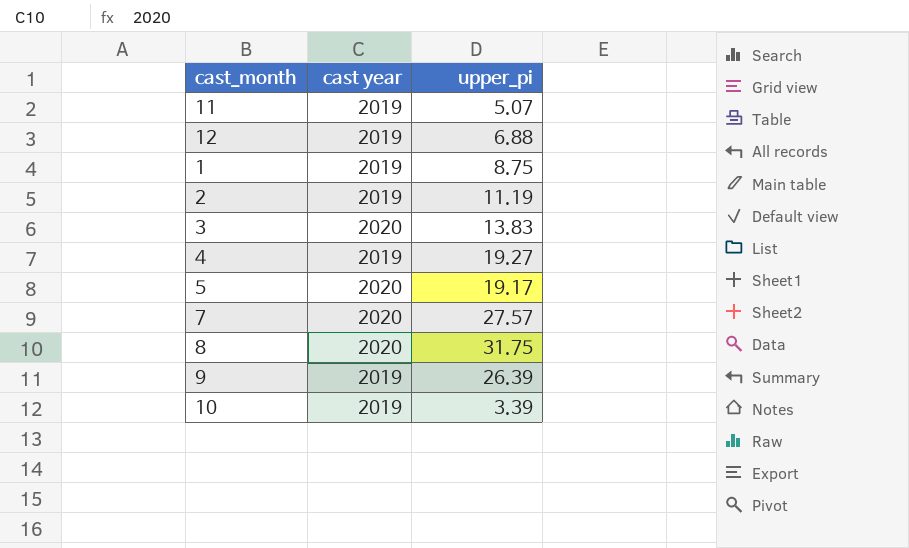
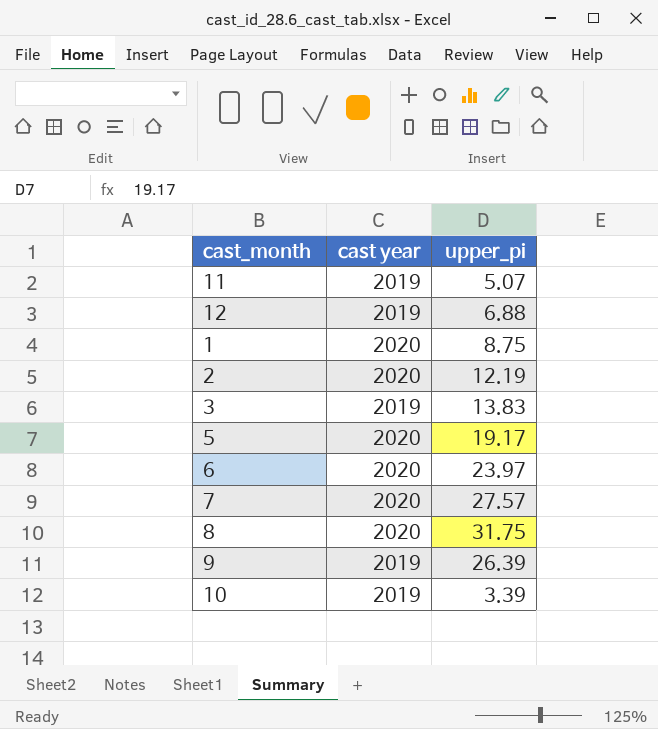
row 4: 2019 | 19.27 -> none
1 | cast year: 2019 -> 2020
2 | cast year: 2019 -> 2020
2 | upper_pi: 11.19 -> 12.19
3 | cast year: 2020 -> 2019
row 6: none -> 2020 | 23.97

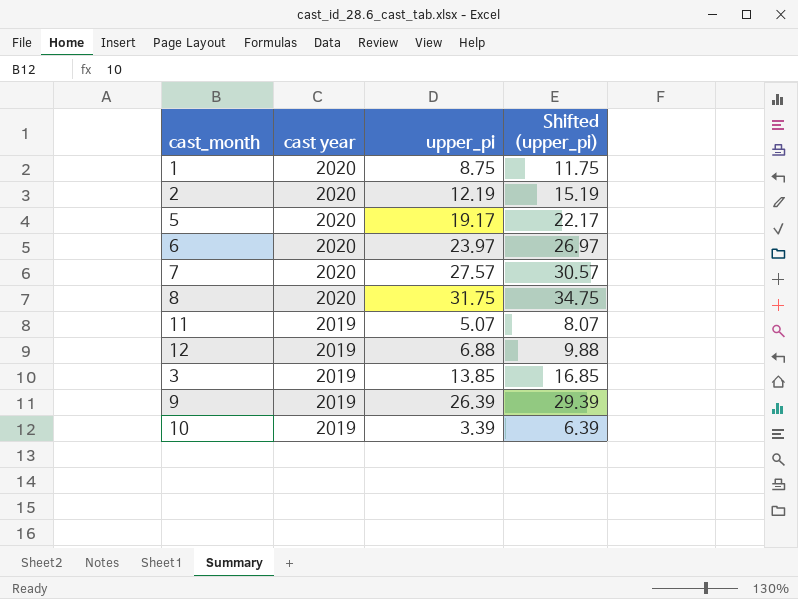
row order: none -> cast year descending
column Shifted (upper_pi) | formula: none -> [upper_pi] + 3
3 | upper_pi: 13.83 -> 13.85

